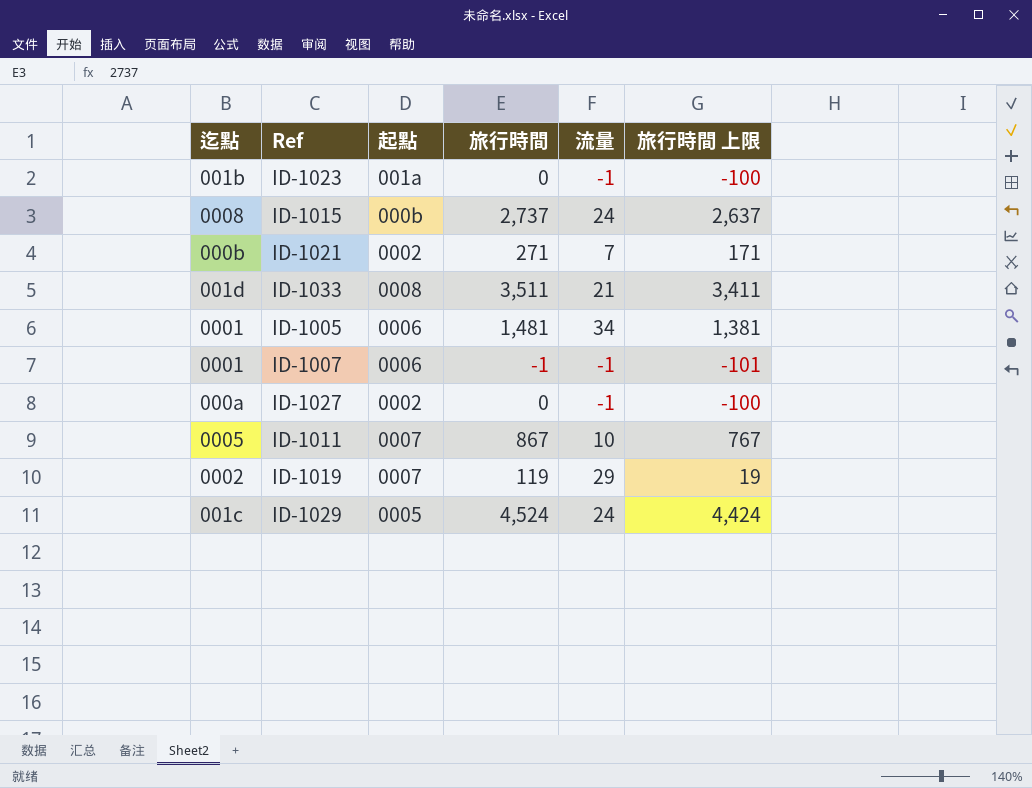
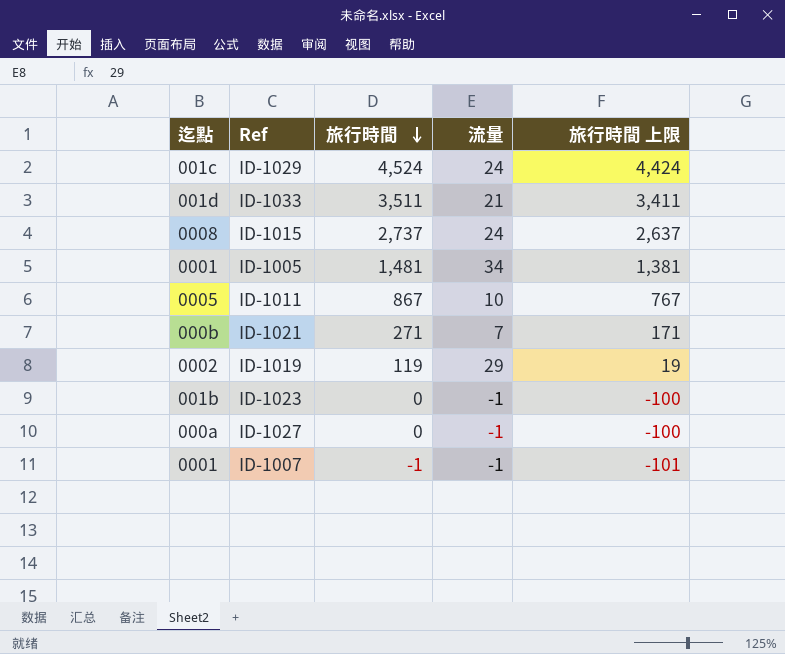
row order: none -> 旅行時間 descending
column 起點 | position: 3 -> none

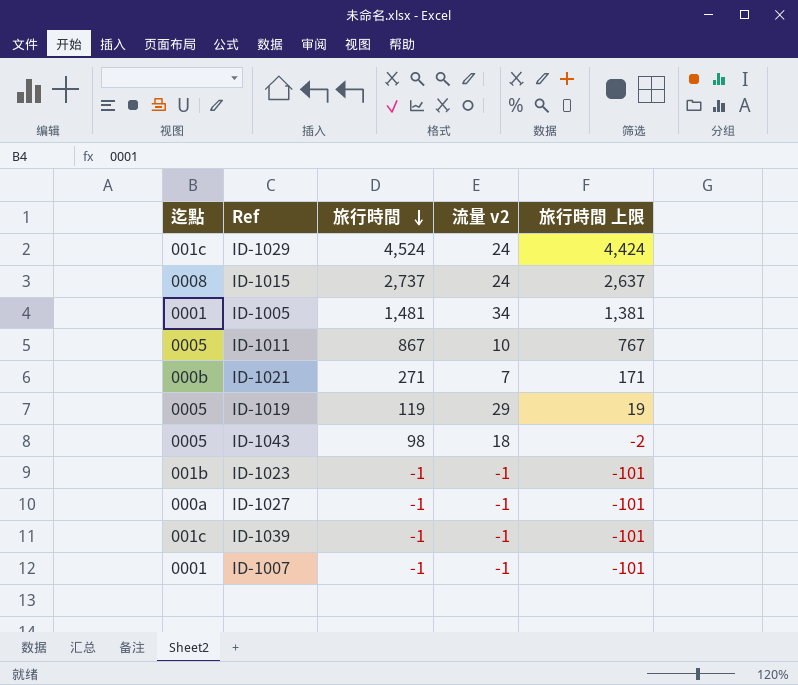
column name: 流量 -> 流量 v2
row ID-1033: 001d | 3,511 | 21 | 3,411 -> none
ID-1019 | 迄點: 0002 -> 0005
row ID-1043: none -> 0005 | 98 | 18 | -2
ID-1023 | 旅行時間: 0 -> -1
ID-1023 | 旅行時間 上限: -100 -> -101
ID-1027 | 旅行時間: 0 -> -1
ID-1027 | 旅行時間 上限: -100 -> -101
row ID-1039: none -> 001c | -1 | -1 | -101

